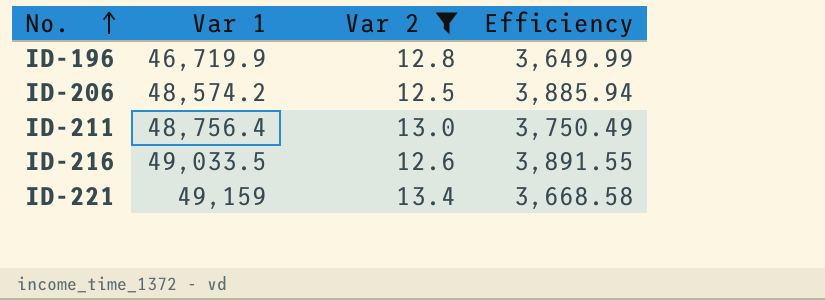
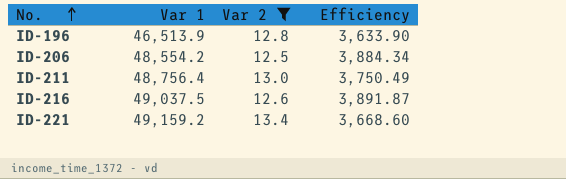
ID-196 | Var 1: 46,719.9 -> 46,513.9
ID-196 | Efficiency: 3,649.99 -> 3,633.90
ID-206 | Var 1: 48,574.2 -> 48,554.2
ID-206 | Efficiency: 3,885.94 -> 3,884.34
ID-216 | Var 1: 49,033.5 -> 49,037.5
ID-216 | Efficiency: 3,891.55 -> 3,891.87
ID-221 | Var 1: 49,159 -> 49,159.2
ID-221 | Efficiency: 3,668.58 -> 3,668.60

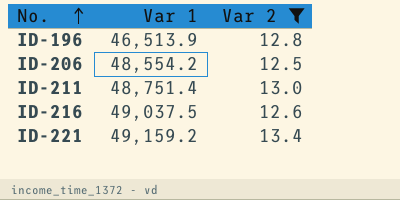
column Efficiency | formula: [Var 1] / [Var 2] -> none
ID-211 | Var 1: 48,756.4 -> 48,751.4

